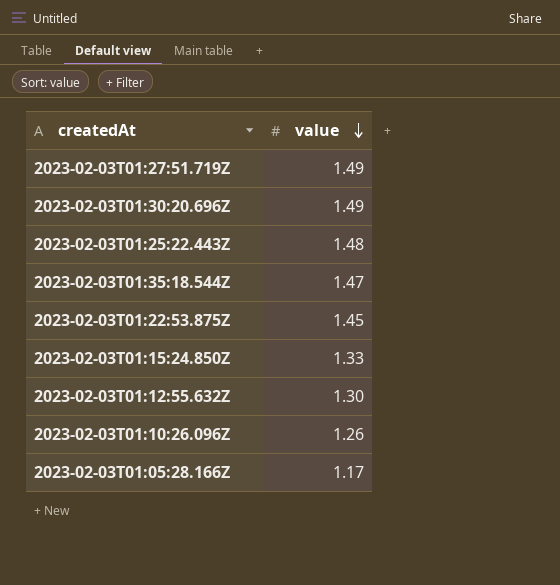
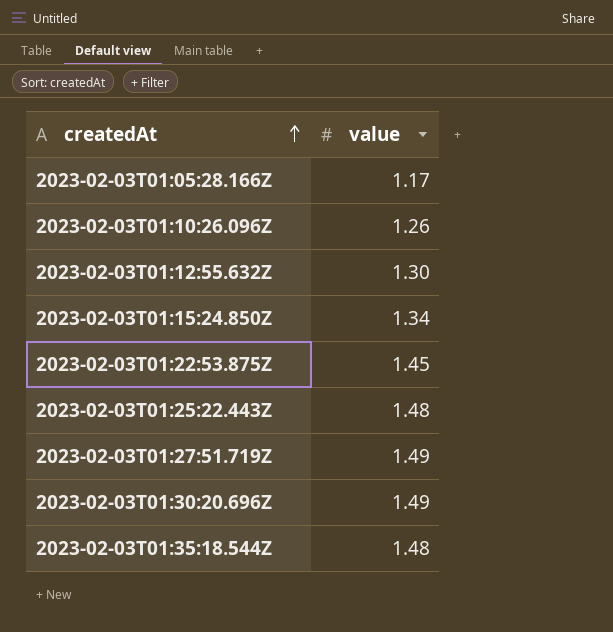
row order: value descending -> createdAt ascending
2023-02-03T01:15:24.850Z | value: 1.33 -> 1.34
2023-02-03T01:35:18.544Z | value: 1.47 -> 1.48

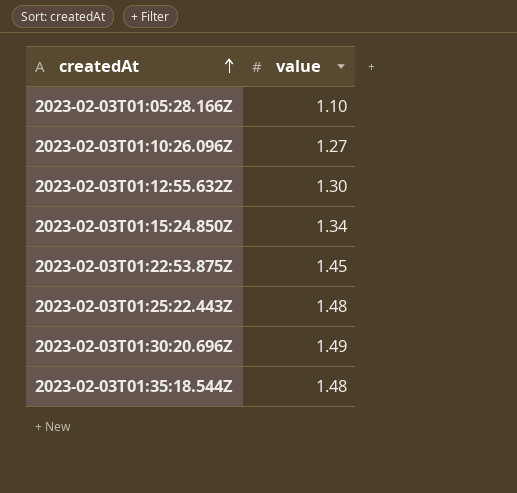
row 2023-02-03T01:27:51.719Z: 1.49 -> none
2023-02-03T01:05:28.166Z | value: 1.17 -> 1.10
2023-02-03T01:10:26.096Z | value: 1.26 -> 1.27

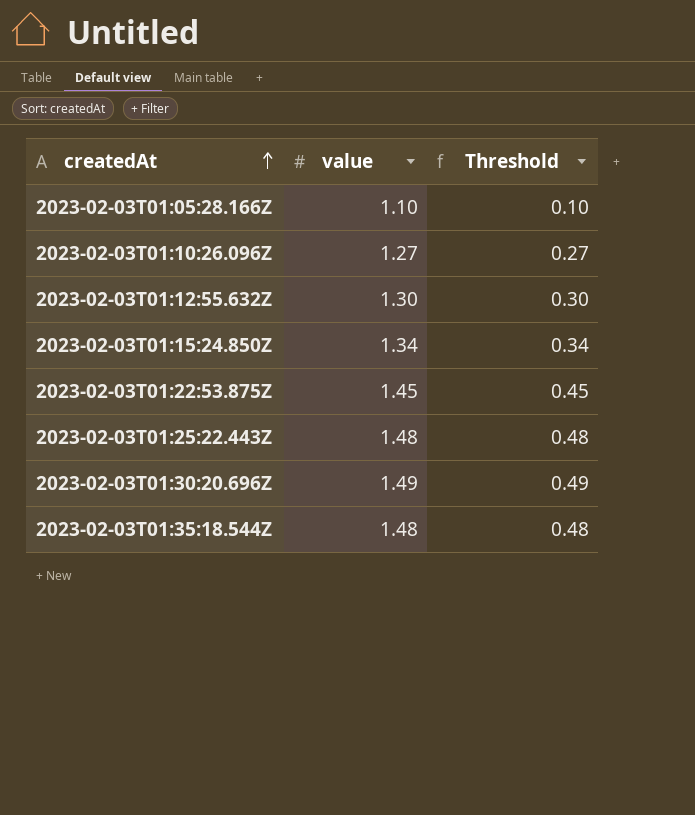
column Threshold | formula: none -> [value] - 1

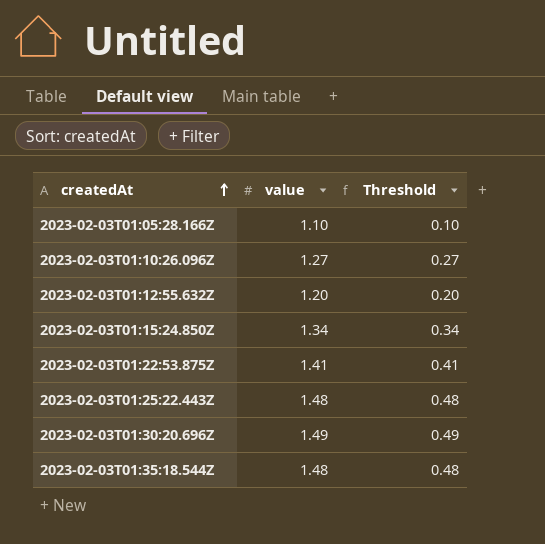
2023-02-03T01:12:55.632Z | value: 1.30 -> 1.20
2023-02-03T01:12:55.632Z | Threshold: 0.30 -> 0.20
2023-02-03T01:22:53.875Z | value: 1.45 -> 1.41
2023-02-03T01:22:53.875Z | Threshold: 0.45 -> 0.41

